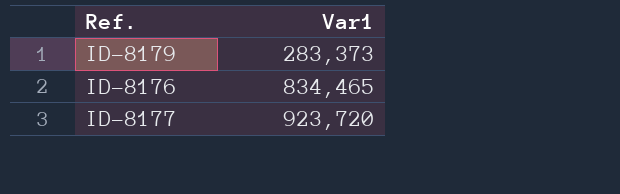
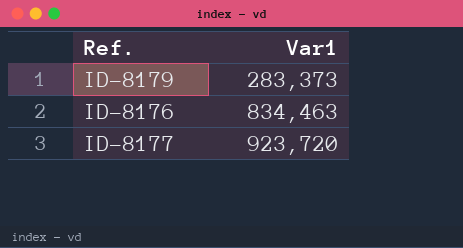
ID-8176 | Var1: 834,465 -> 834,463

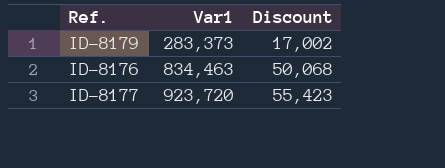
column Discount | formula: none -> [Var1] * 0.06

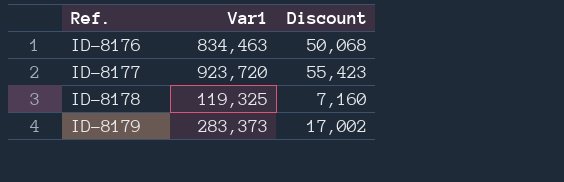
row order: Var1 ascending -> Ref. ascending
row ID-8178: none -> 119,325 | 7,160

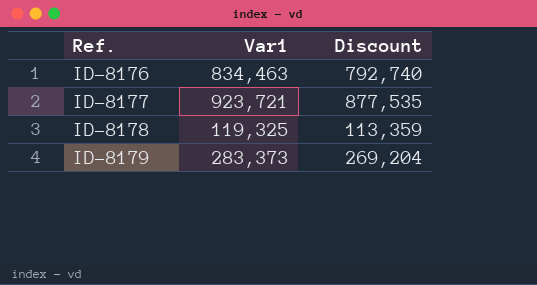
column Discount | formula: [Var1] * 0.06 -> [Var1] * 0.95
ID-8177 | Var1: 923,720 -> 923,721

